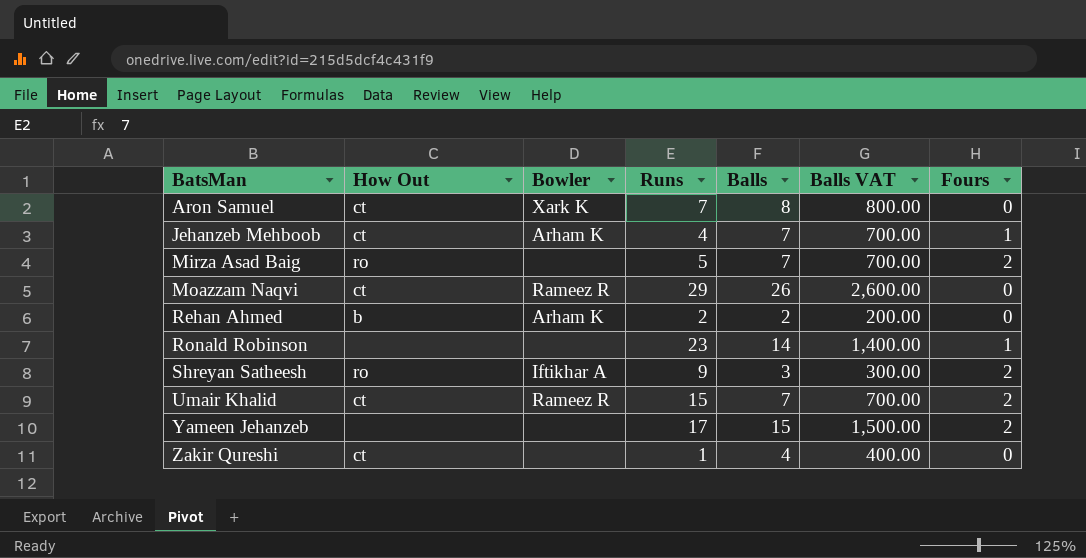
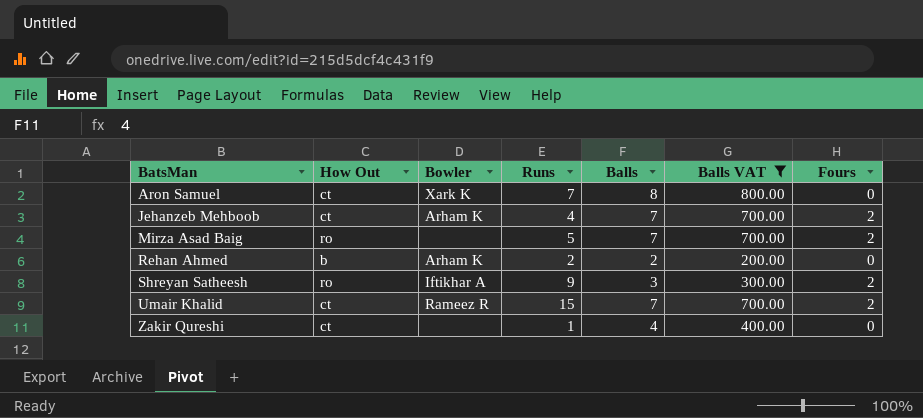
filter: none -> Balls VAT <= 800.00
Jehanzeb Mehboob | Fours: 1 -> 2

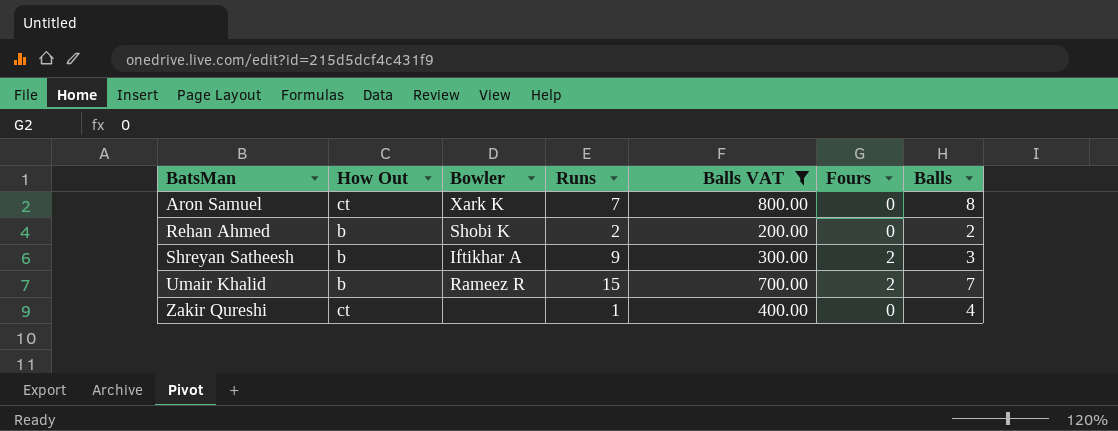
column Balls | position: 5 -> 7
row Jehanzeb Mehboob: ct | Arham K | 4 | 7 | 700.00 | 2 -> none
row Mirza Asad Baig: ro | none | 5 | 7 | 700.00 | 2 -> none
Rehan Ahmed | Bowler: Arham K -> Shobi K
Shreyan Satheesh | How Out: ro -> b
Umair Khalid | How Out: ct -> b

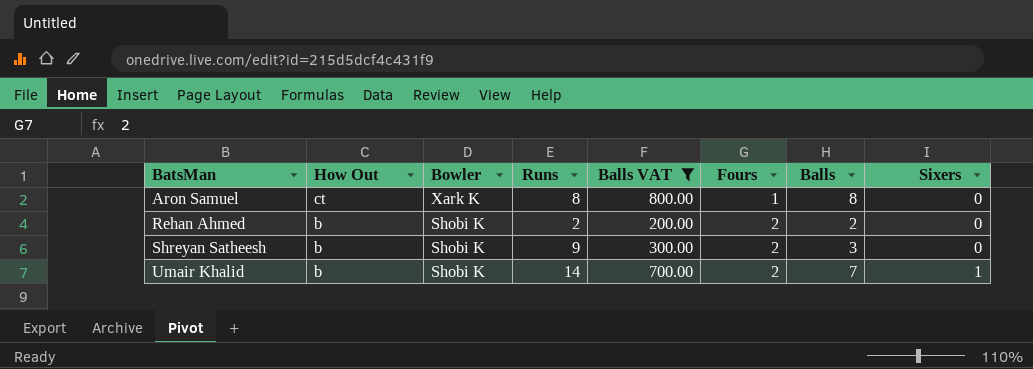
column Sixers | position: none -> 8
row Zakir Qureshi: ct | none | 1 | 400.00 | 0 | 4 -> none
Aron Samuel | Runs: 7 -> 8
Aron Samuel | Fours: 0 -> 1
Rehan Ahmed | Fours: 0 -> 2
Shreyan Satheesh | Bowler: Iftikhar A -> Shobi K
Umair Khalid | Bowler: Rameez R -> Shobi K
Umair Khalid | Runs: 15 -> 14

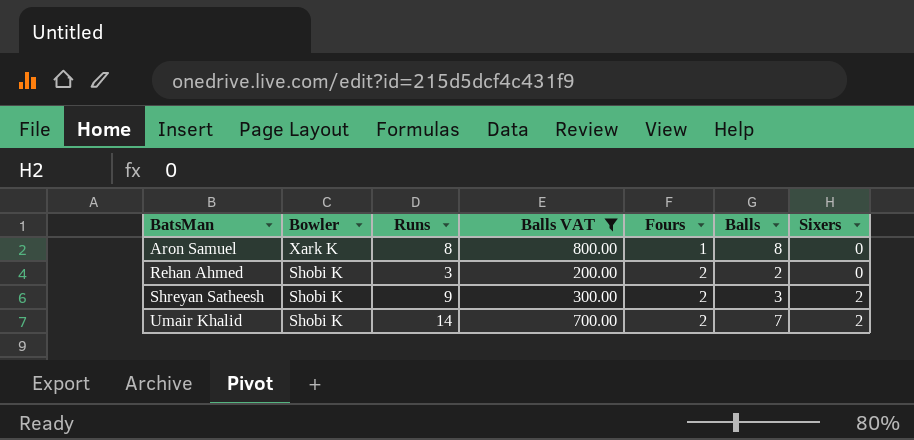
column How Out | position: 2 -> none
Rehan Ahmed | Runs: 2 -> 3
Shreyan Satheesh | Sixers: 0 -> 2
Umair Khalid | Sixers: 1 -> 2

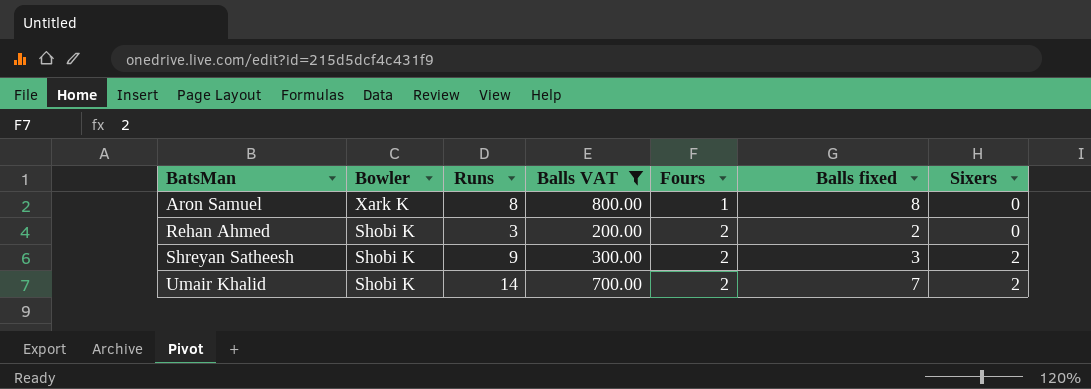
column name: Balls -> Balls fixed

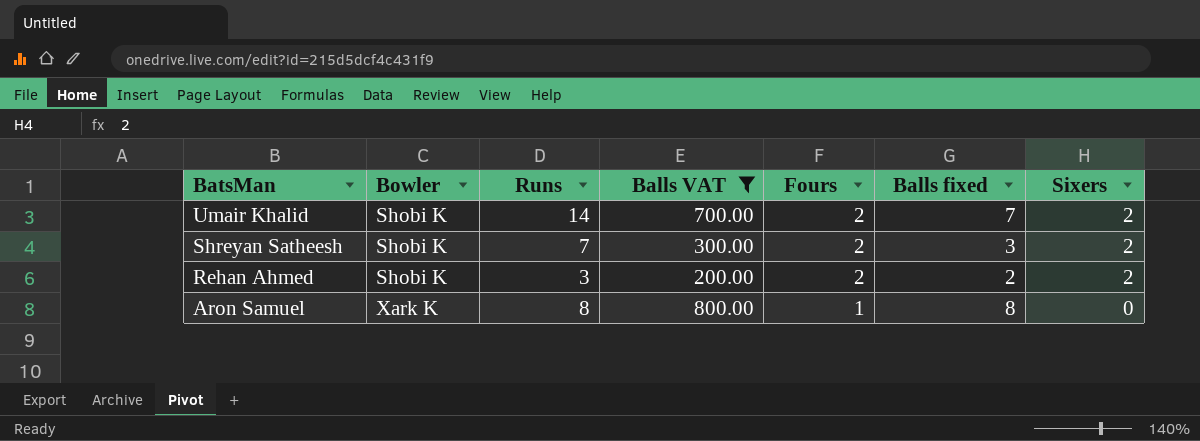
row order: BatsMan ascending -> BatsMan descending
Shreyan Satheesh | Runs: 9 -> 7
Rehan Ahmed | Sixers: 0 -> 2

